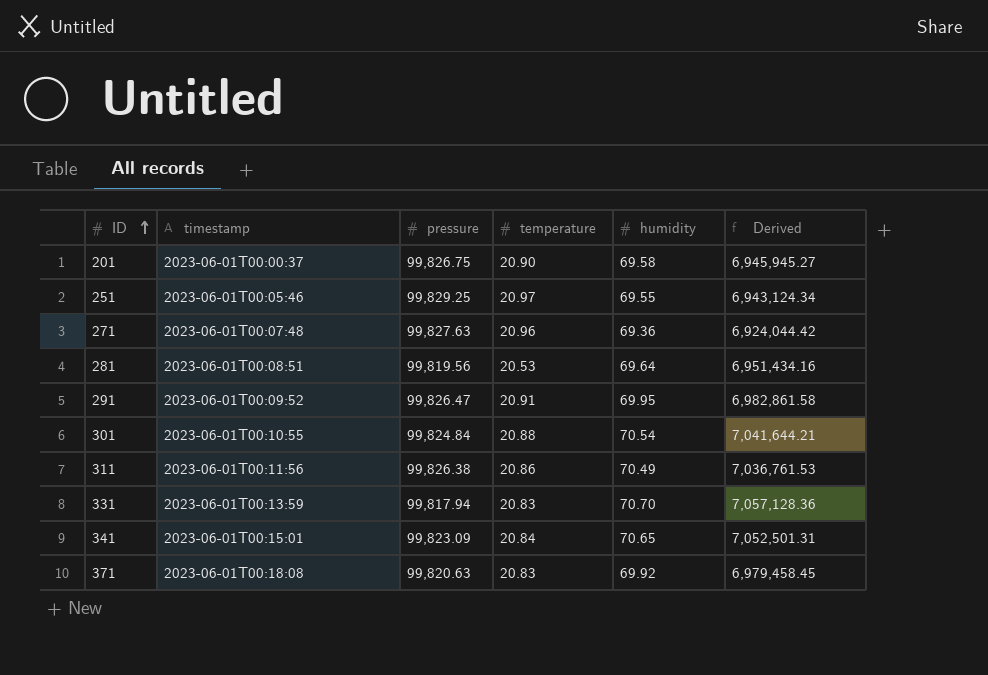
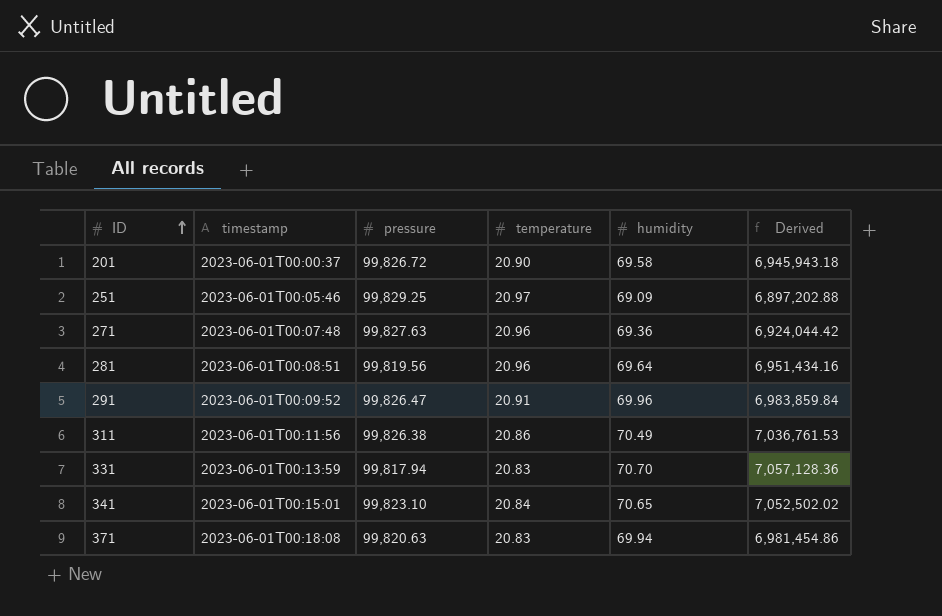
row 301: 2023-06-01T00:10:55 | 99,824.84 | 20.88 | 70.54 | 7,041,644.21 -> none
201 | pressure: 99,826.75 -> 99,826.72
201 | Derived: 6,945,945.27 -> 6,945,943.18
251 | humidity: 69.55 -> 69.09
251 | Derived: 6,943,124.34 -> 6,897,202.88
281 | temperature: 20.53 -> 20.96
291 | humidity: 69.95 -> 69.96
291 | Derived: 6,982,861.58 -> 6,983,859.84
341 | pressure: 99,823.09 -> 99,823.10
341 | Derived: 7,052,501.31 -> 7,052,502.02
371 | humidity: 69.92 -> 69.94
371 | Derived: 6,979,458.45 -> 6,981,454.86

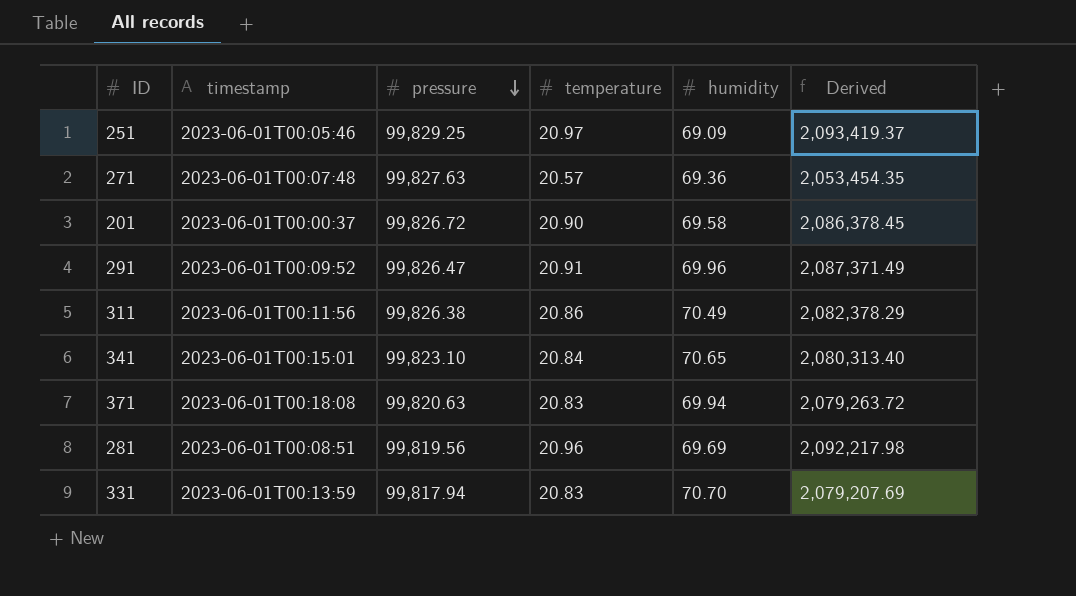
row order: ID ascending -> pressure descending
column Derived | formula: [pressure] * [humidity] -> [pressure] * [temperature]
271 | temperature: 20.96 -> 20.57
281 | humidity: 69.64 -> 69.69

